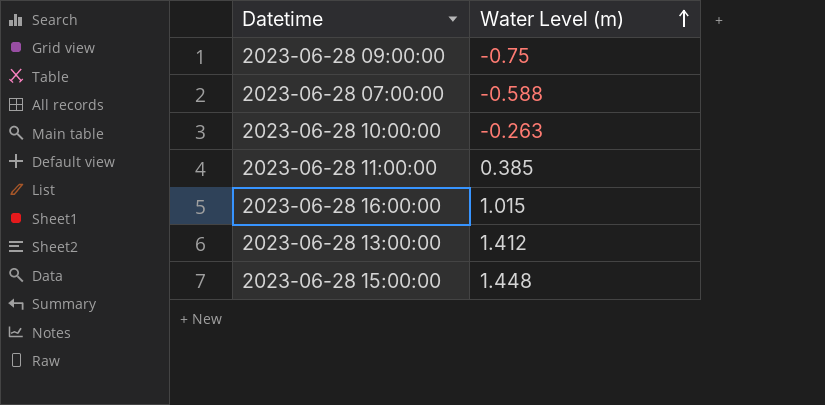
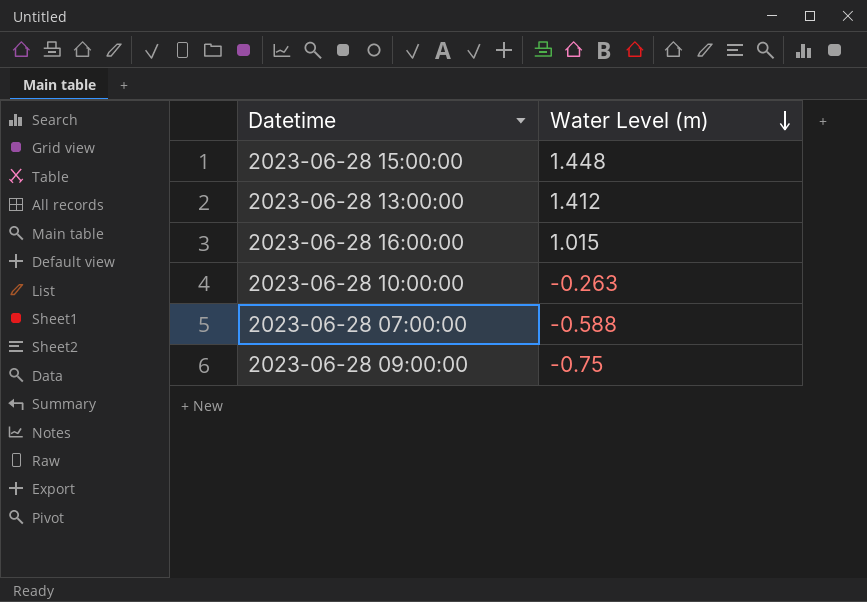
row order: Water Level (m) ascending -> Water Level (m) descending
row 2023-06-28 11:00:00: 0.385 -> none

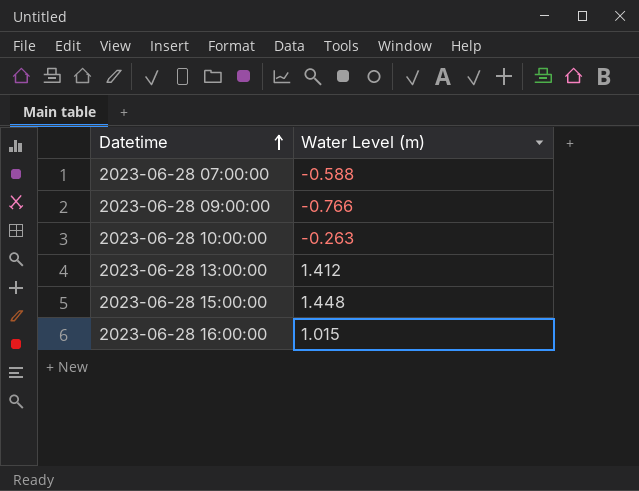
row order: Water Level (m) descending -> Datetime ascending
2023-06-28 09:00:00 | Water Level (m): -0.75 -> -0.766

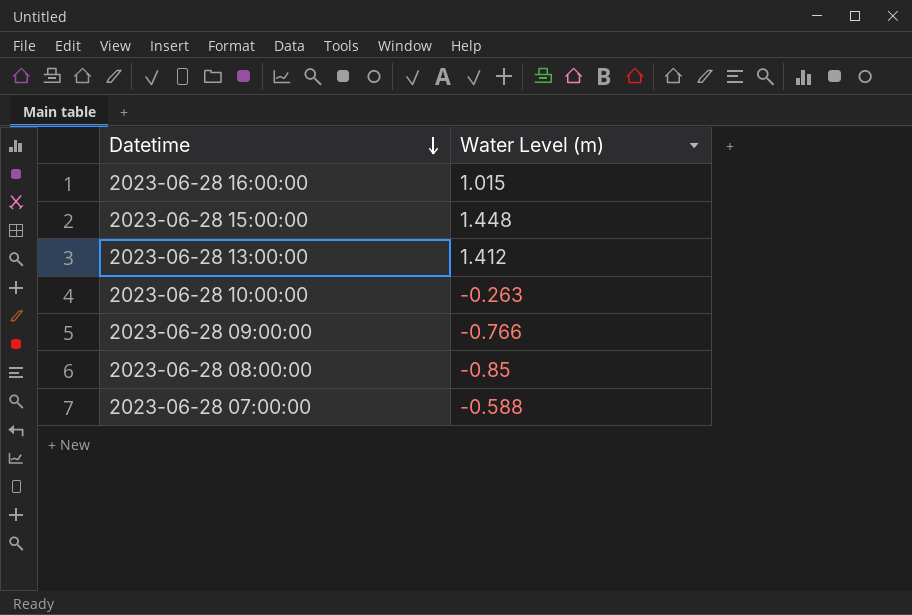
row order: Datetime ascending -> Datetime descending
row 2023-06-28 08:00:00: none -> -0.85

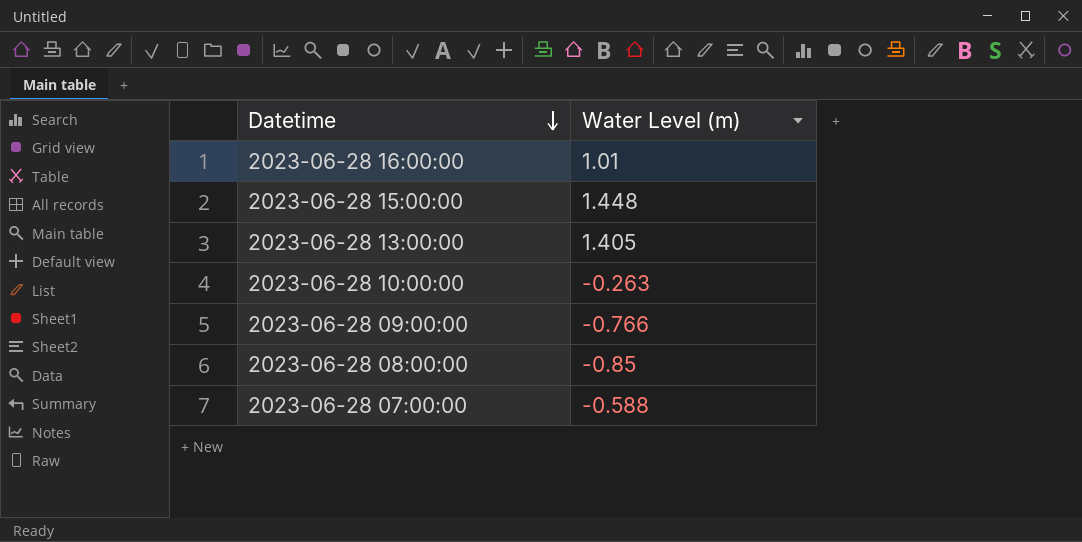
2023-06-28 16:00:00 | Water Level (m): 1.015 -> 1.01
2023-06-28 13:00:00 | Water Level (m): 1.412 -> 1.405

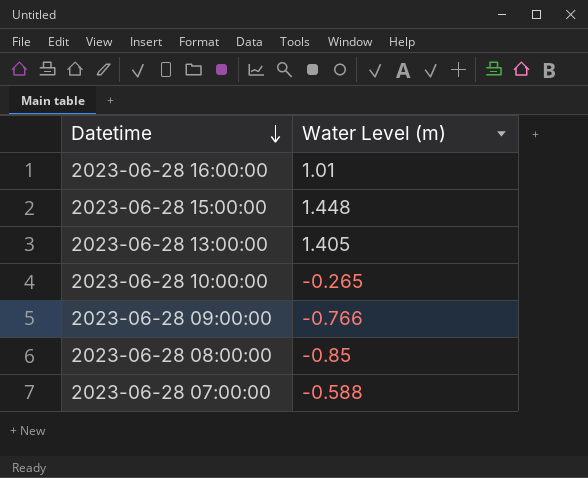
2023-06-28 10:00:00 | Water Level (m): -0.263 -> -0.265

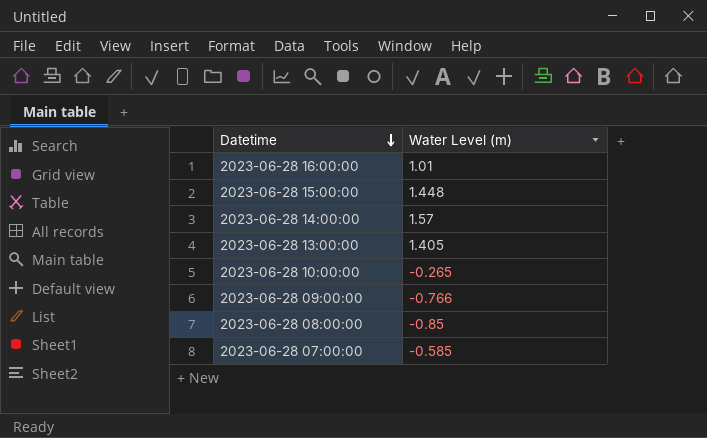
row 2023-06-28 14:00:00: none -> 1.57
2023-06-28 07:00:00 | Water Level (m): -0.588 -> -0.585

